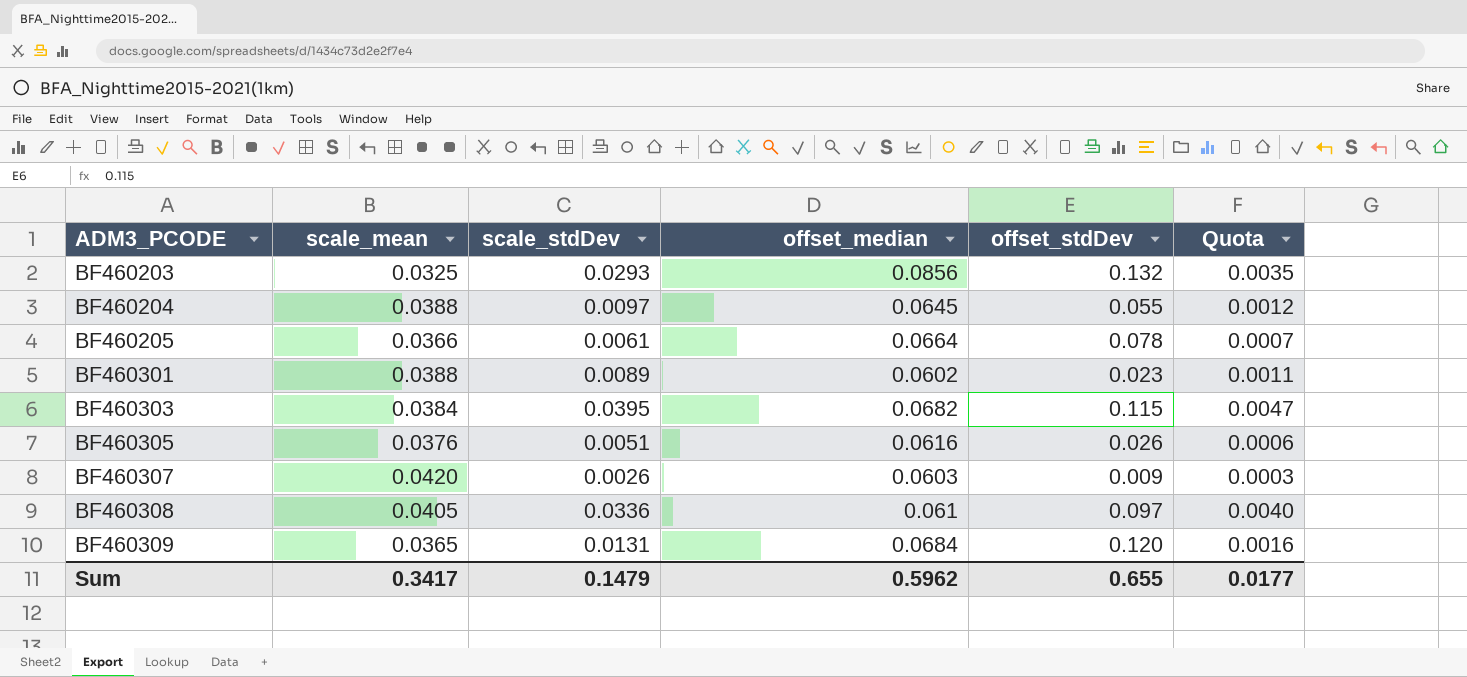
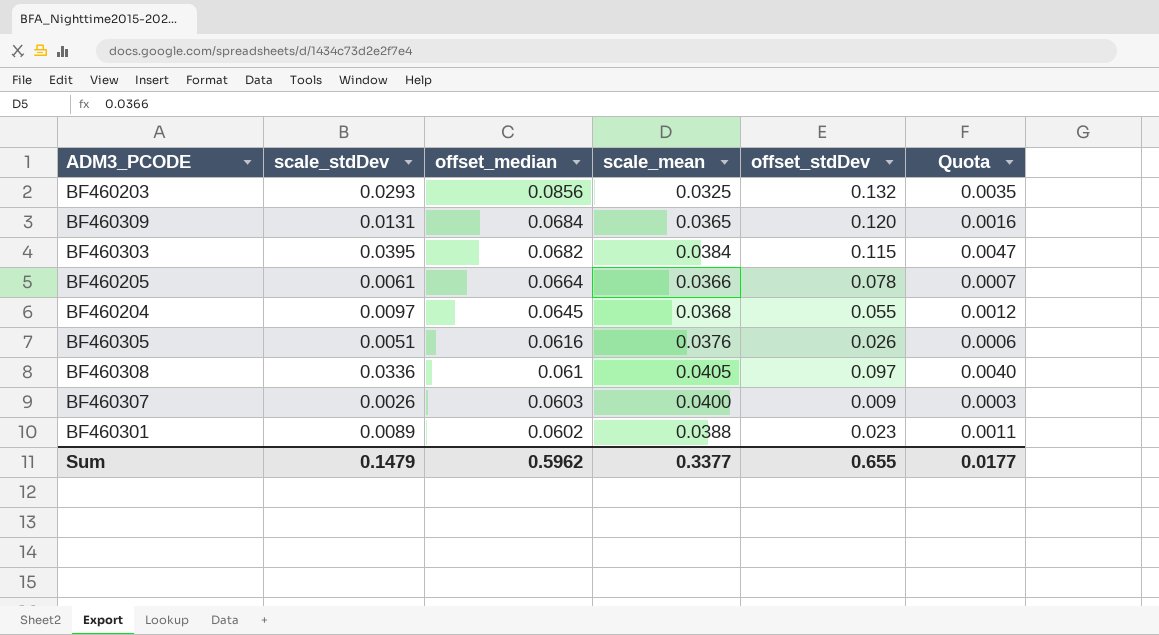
row order: ADM3_PCODE ascending -> offset_median descending
column scale_mean | position: 2 -> 4
BF460204 | scale_mean: 0.0388 -> 0.0368
BF460307 | scale_mean: 0.0420 -> 0.0400
Sum | scale_mean: 0.3417 -> 0.3377

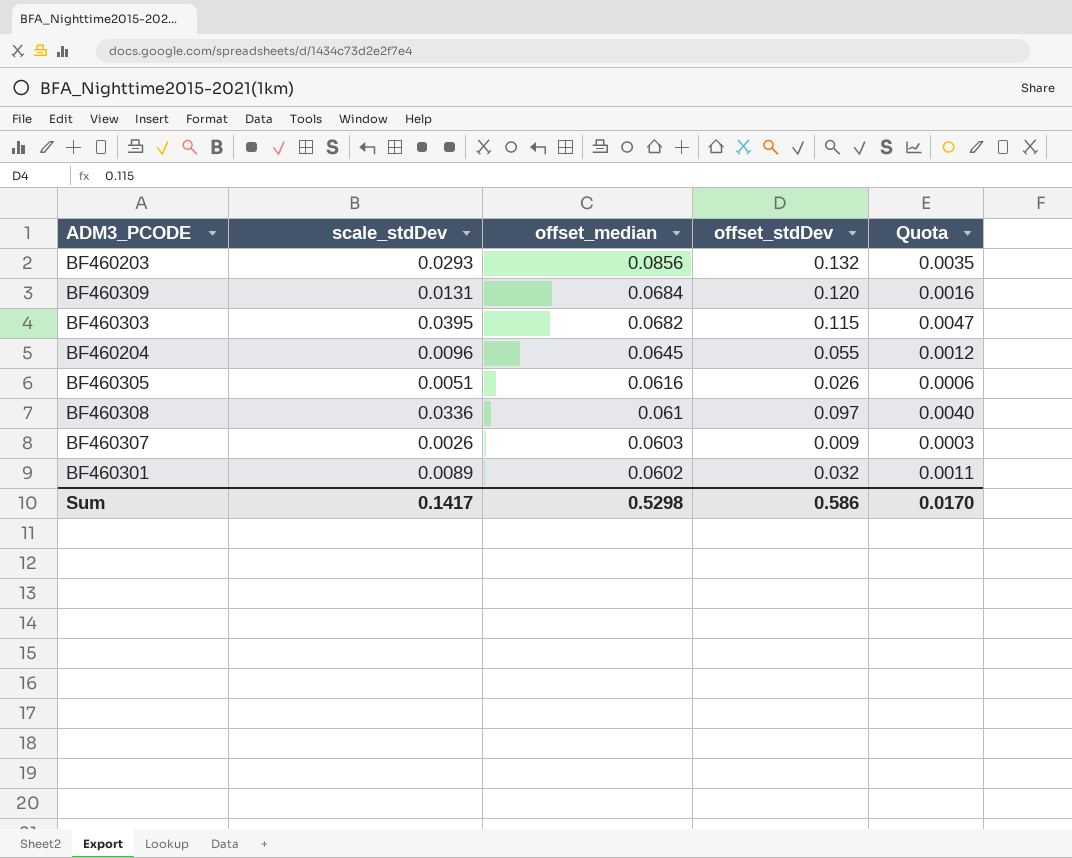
column scale_mean | position: 4 -> none
row BF460205: 0.0061 | 0.0664 | 0.0366 | 0.078 | 0.0007 -> none
BF460204 | scale_stdDev: 0.0097 -> 0.0096
BF460301 | offset_stdDev: 0.023 -> 0.032
Sum | scale_stdDev: 0.1479 -> 0.1417
Sum | offset_median: 0.5962 -> 0.5298
Sum | offset_stdDev: 0.655 -> 0.586
Sum | Quota: 0.0177 -> 0.0170

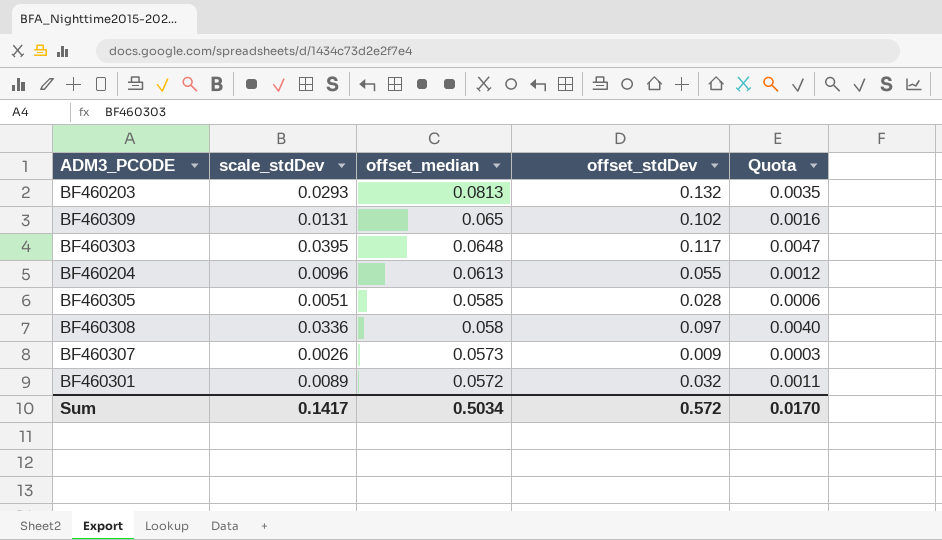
BF460203 | offset_median: 0.0856 -> 0.0813
BF460309 | offset_median: 0.0684 -> 0.065
BF460309 | offset_stdDev: 0.120 -> 0.102
BF460303 | offset_median: 0.0682 -> 0.0648
BF460303 | offset_stdDev: 0.115 -> 0.117
BF460204 | offset_median: 0.0645 -> 0.0613
BF460305 | offset_median: 0.0616 -> 0.0585
BF460305 | offset_stdDev: 0.026 -> 0.028
BF460308 | offset_median: 0.061 -> 0.058
BF460307 | offset_median: 0.0603 -> 0.0573
BF460301 | offset_median: 0.0602 -> 0.0572
Sum | offset_median: 0.5298 -> 0.5034
Sum | offset_stdDev: 0.586 -> 0.572

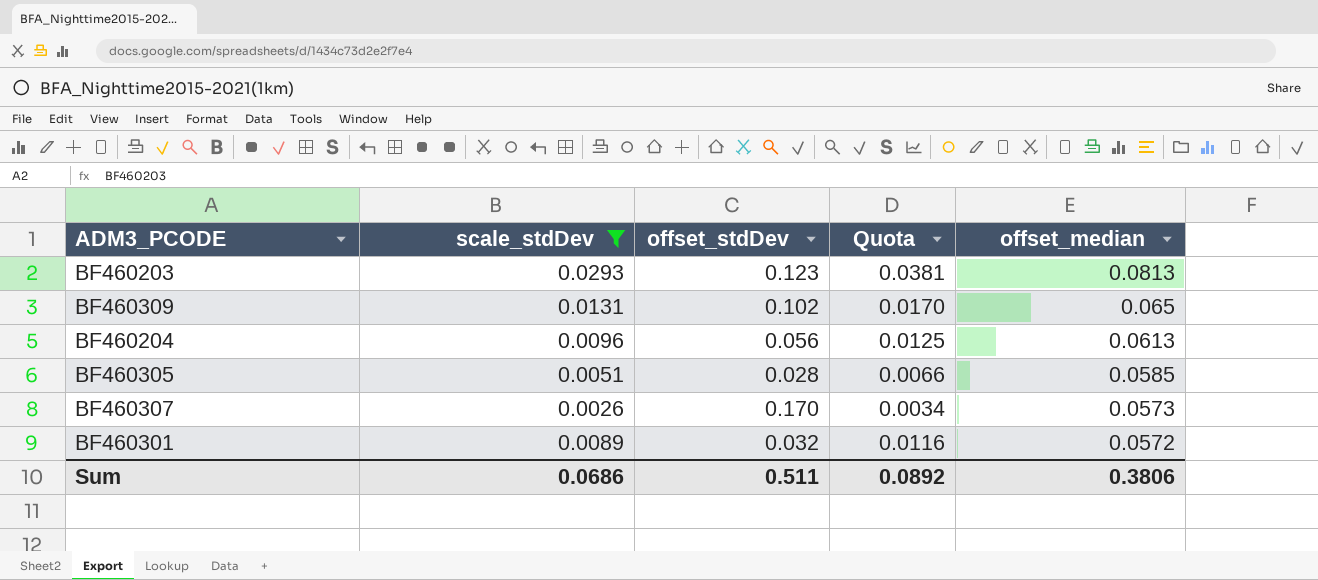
filter: none -> scale_stdDev <= 0.0293
column Quota | formula: [scale_stdDev] * 0.12 -> [scale_stdDev] * 1.3
column offset_median | position: 3 -> 5
BF460203 | offset_stdDev: 0.132 -> 0.123
BF460204 | offset_stdDev: 0.055 -> 0.056
BF460307 | offset_stdDev: 0.009 -> 0.170
Sum | scale_stdDev: 0.1417 -> 0.0686
Sum | offset_stdDev: 0.572 -> 0.511
Sum | Quota: 0.0170 -> 0.0892
Sum | offset_median: 0.5034 -> 0.3806

